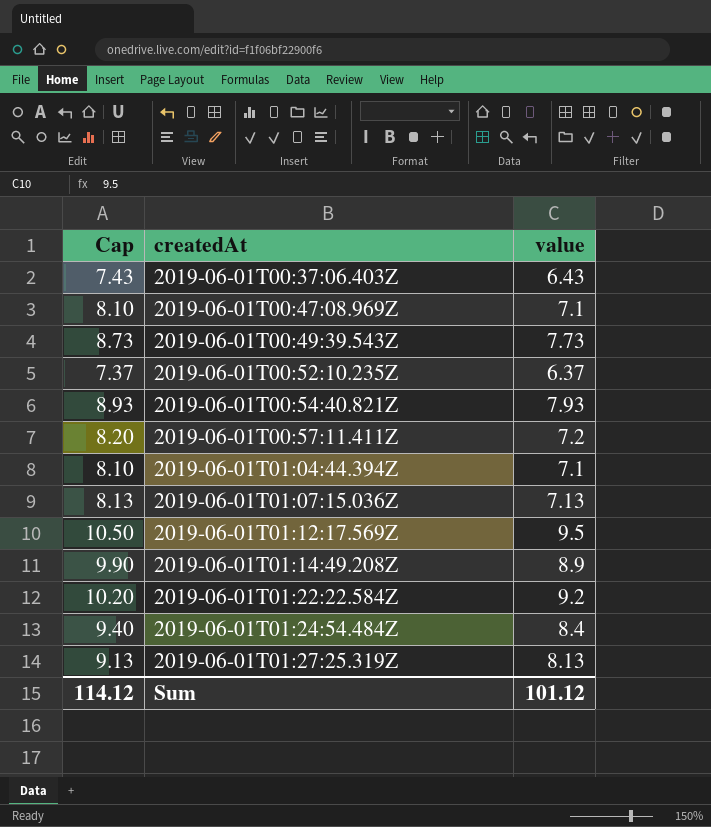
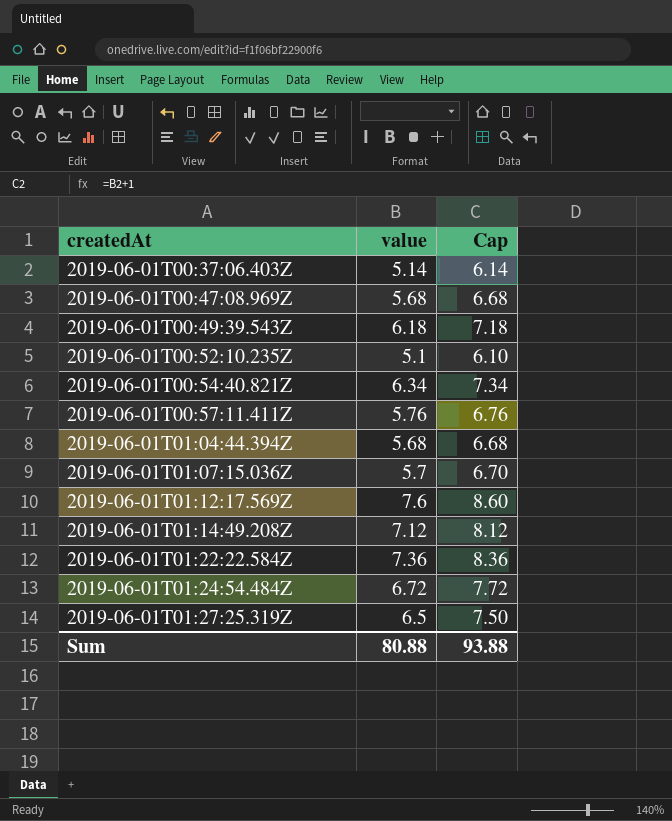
column Cap | position: 1 -> 3
2019-06-01T00:37:06.403Z | value: 6.43 -> 5.14
2019-06-01T00:37:06.403Z | Cap: 7.43 -> 6.14
2019-06-01T00:47:08.969Z | value: 7.1 -> 5.68
2019-06-01T00:47:08.969Z | Cap: 8.10 -> 6.68
2019-06-01T00:49:39.543Z | value: 7.73 -> 6.18
2019-06-01T00:49:39.543Z | Cap: 8.73 -> 7.18
2019-06-01T00:52:10.235Z | value: 6.37 -> 5.1
2019-06-01T00:52:10.235Z | Cap: 7.37 -> 6.10
2019-06-01T00:54:40.821Z | value: 7.93 -> 6.34
2019-06-01T00:54:40.821Z | Cap: 8.93 -> 7.34
2019-06-01T00:57:11.411Z | value: 7.2 -> 5.76
2019-06-01T00:57:11.411Z | Cap: 8.20 -> 6.76
2019-06-01T01:04:44.394Z | value: 7.1 -> 5.68
2019-06-01T01:04:44.394Z | Cap: 8.10 -> 6.68
2019-06-01T01:07:15.036Z | value: 7.13 -> 5.7
2019-06-01T01:07:15.036Z | Cap: 8.13 -> 6.70
2019-06-01T01:12:17.569Z | value: 9.5 -> 7.6
2019-06-01T01:12:17.569Z | Cap: 10.50 -> 8.60
2019-06-01T01:14:49.208Z | value: 8.9 -> 7.12
2019-06-01T01:14:49.208Z | Cap: 9.90 -> 8.12
2019-06-01T01:22:22.584Z | value: 9.2 -> 7.36
2019-06-01T01:22:22.584Z | Cap: 10.20 -> 8.36
2019-06-01T01:24:54.484Z | value: 8.4 -> 6.72
2019-06-01T01:24:54.484Z | Cap: 9.40 -> 7.72
2019-06-01T01:27:25.319Z | value: 8.13 -> 6.5
2019-06-01T01:27:25.319Z | Cap: 9.13 -> 7.50
Sum | value: 101.12 -> 80.88
Sum | Cap: 114.12 -> 93.88

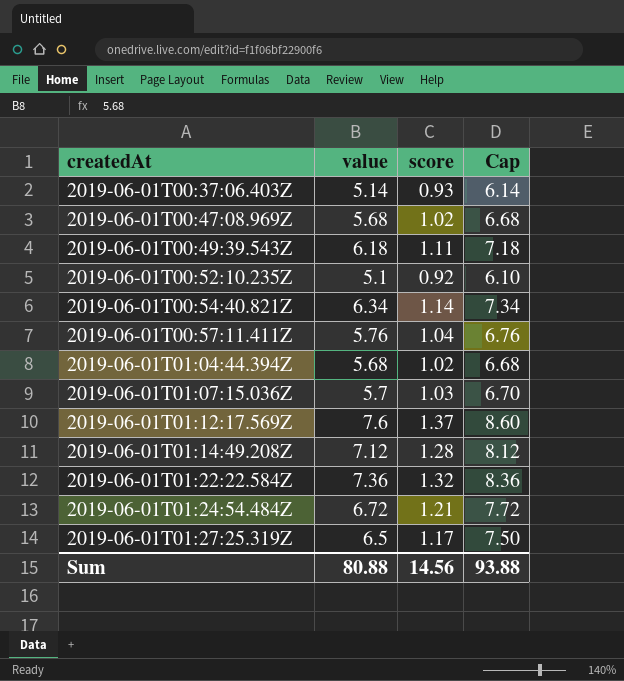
column score | formula: none -> [value] * 0.18

